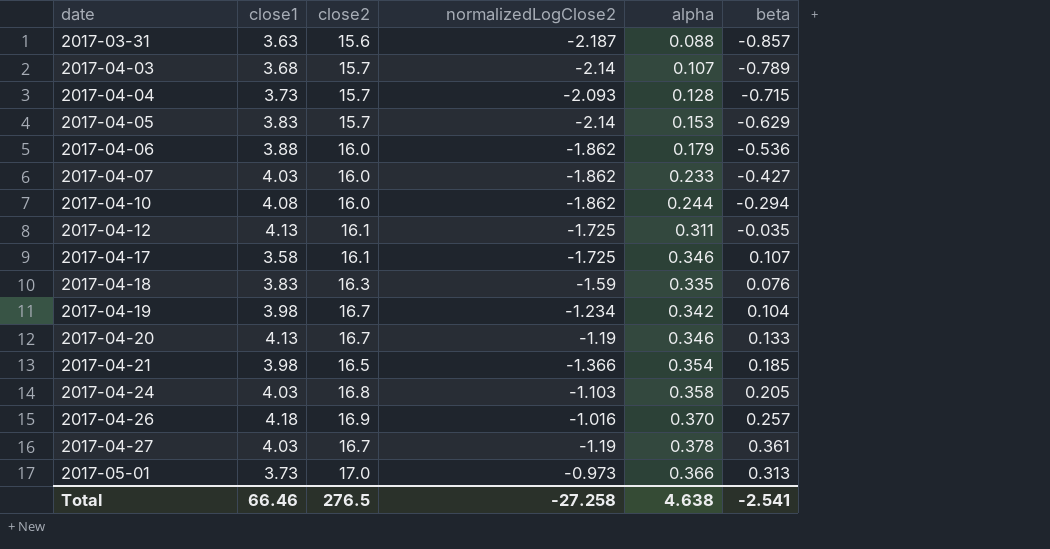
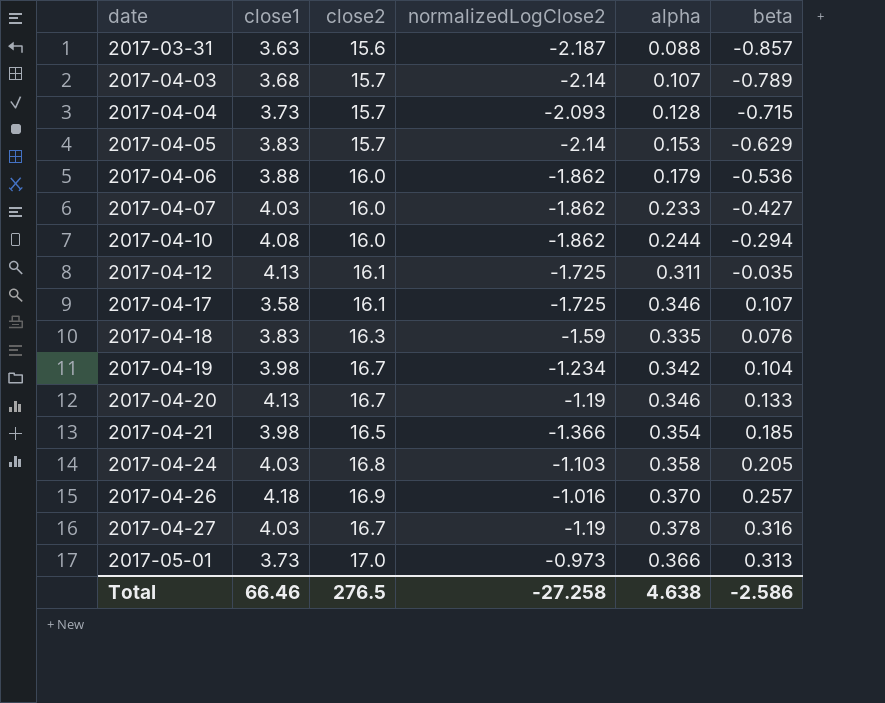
2017-04-27 | beta: 0.361 -> 0.316
Total | beta: -2.541 -> -2.586

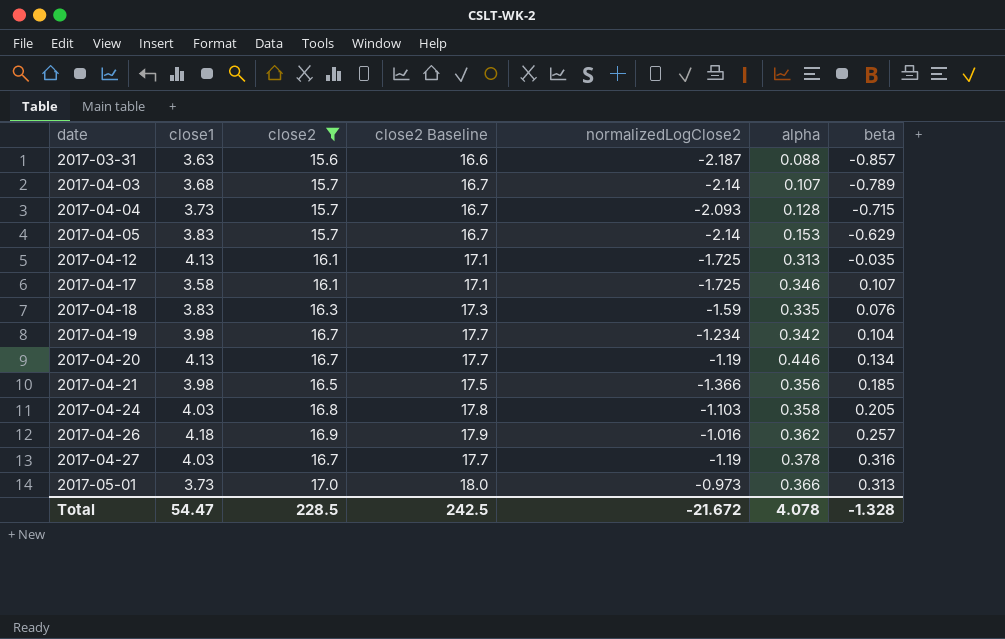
filter: none -> close2 != 16.0
column close2 Baseline | formula: none -> [close2] + 1
2017-04-12 | alpha: 0.311 -> 0.313
2017-04-20 | alpha: 0.346 -> 0.446
2017-04-20 | beta: 0.133 -> 0.134
2017-04-21 | alpha: 0.354 -> 0.356
2017-04-26 | alpha: 0.370 -> 0.362
Total | close1: 66.46 -> 54.47
Total | close2: 276.5 -> 228.5
Total | normalizedLogClose2: -27.258 -> -21.672
Total | alpha: 4.638 -> 4.078
Total | beta: -2.586 -> -1.328

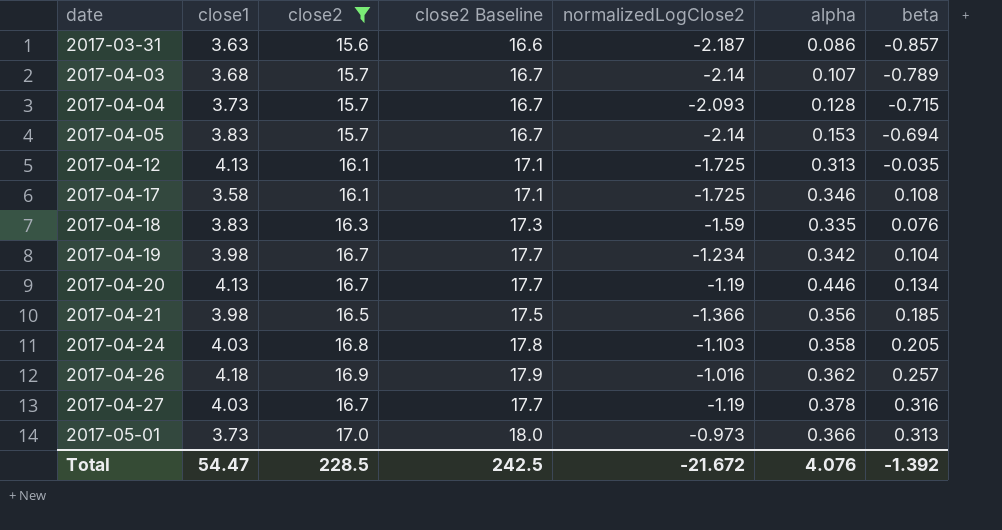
2017-03-31 | alpha: 0.088 -> 0.086
2017-04-05 | beta: -0.629 -> -0.694
2017-04-17 | beta: 0.107 -> 0.108
Total | alpha: 4.078 -> 4.076
Total | beta: -1.328 -> -1.392

